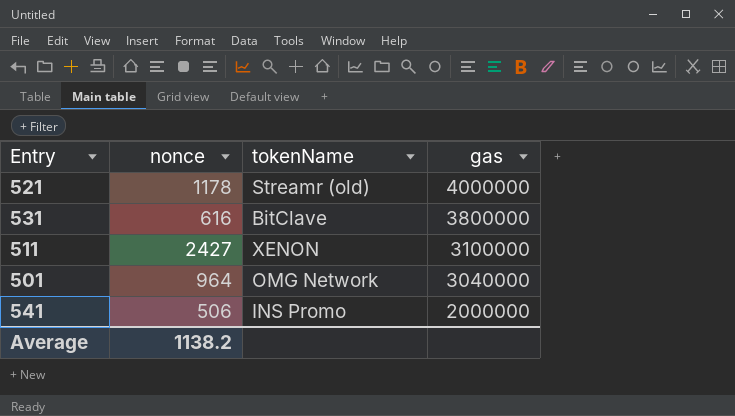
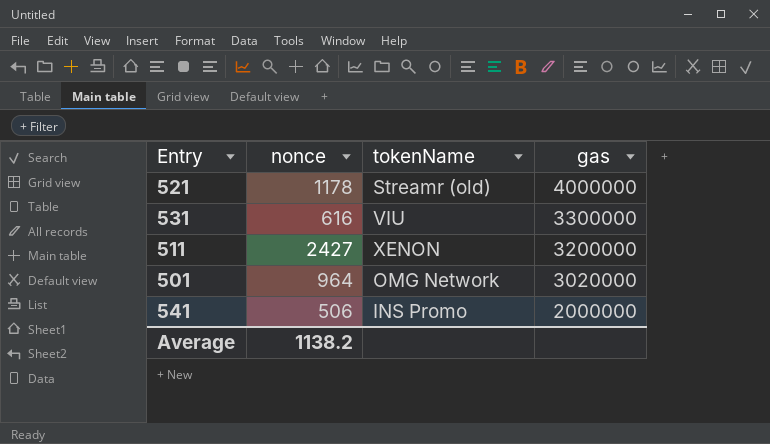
531 | tokenName: BitClave -> VIU
531 | gas: 3800000 -> 3300000
511 | gas: 3100000 -> 3200000
501 | gas: 3040000 -> 3020000

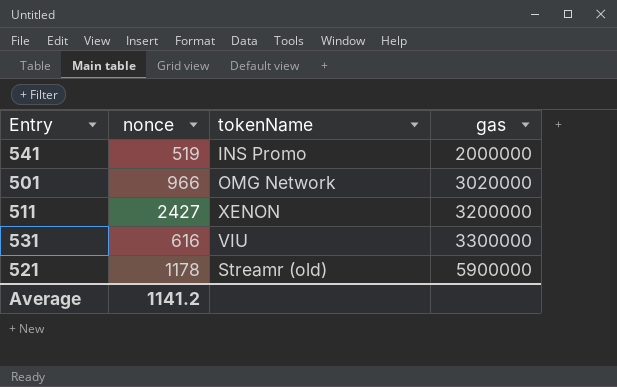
row order: gas descending -> gas ascending
541 | nonce: 506 -> 519
501 | nonce: 964 -> 966
521 | gas: 4000000 -> 5900000
Average | nonce: 1138.2 -> 1141.2

